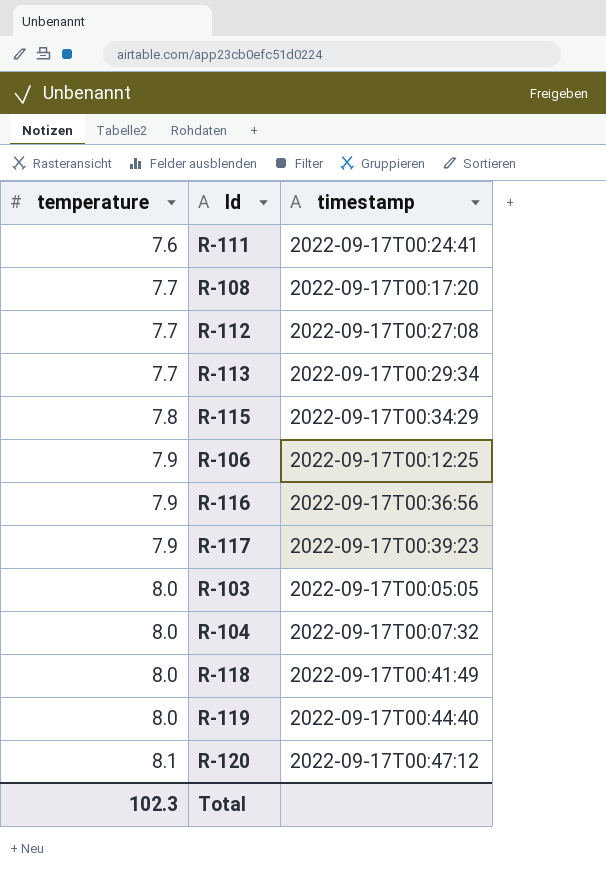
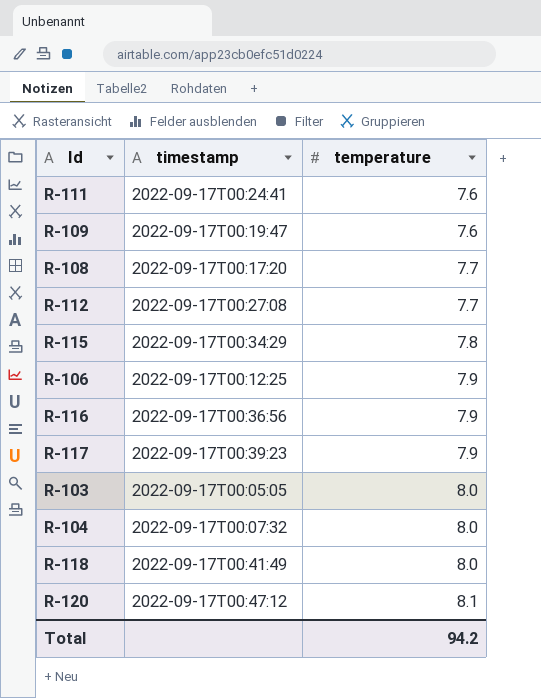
column temperature | position: 1 -> 3
row R-113: 7.7 | 2022-09-17T00:29:34 -> none
row R-119: 8.0 | 2022-09-17T00:44:40 -> none
row R-109: none -> 2022-09-17T00:19:47 | 7.6
Total | temperature: 102.3 -> 94.2

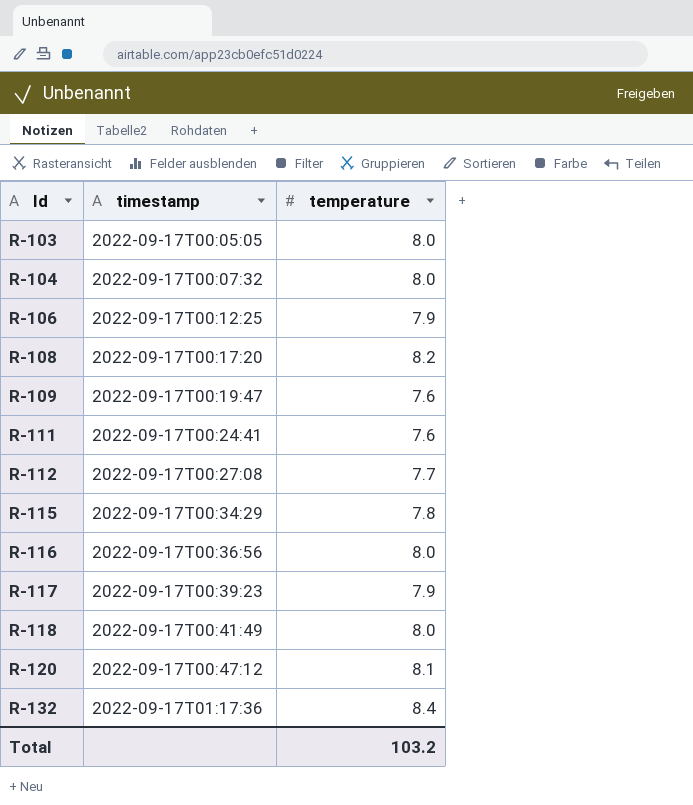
row order: temperature ascending -> Id ascending
R-108 | temperature: 7.7 -> 8.2
R-116 | temperature: 7.9 -> 8.0
row R-132: none -> 2022-09-17T01:17:36 | 8.4
Total | temperature: 94.2 -> 103.2

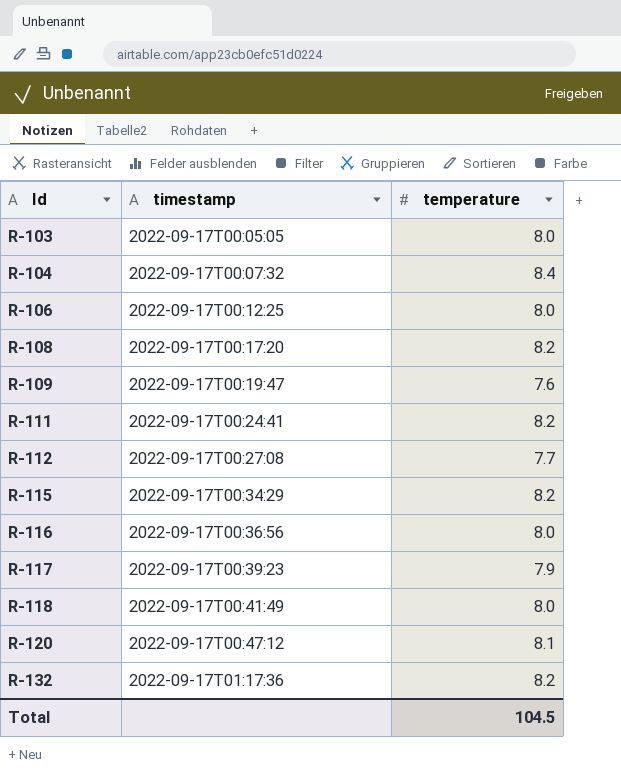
R-104 | temperature: 8.0 -> 8.4
R-106 | temperature: 7.9 -> 8.0
R-111 | temperature: 7.6 -> 8.2
R-115 | temperature: 7.8 -> 8.2
R-132 | temperature: 8.4 -> 8.2
Total | temperature: 103.2 -> 104.5

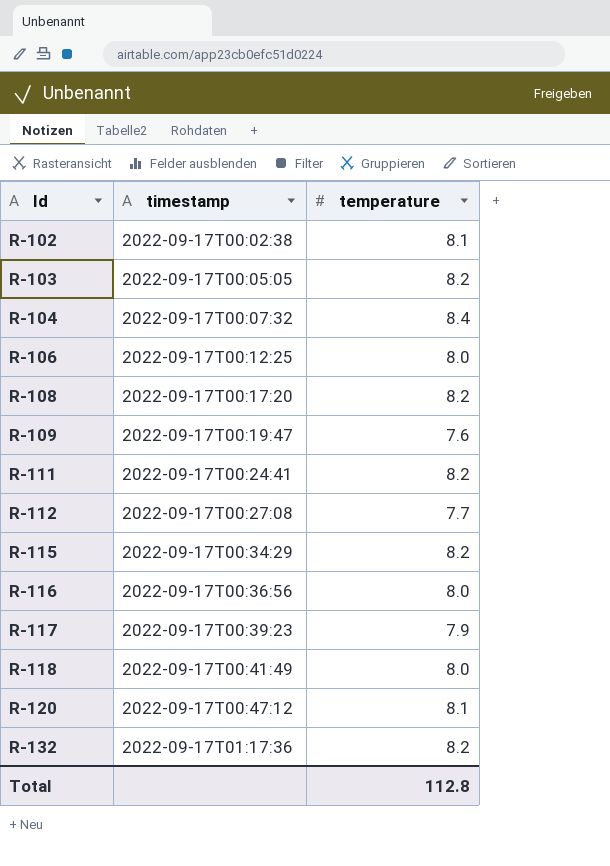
row R-102: none -> 2022-09-17T00:02:38 | 8.1
R-103 | temperature: 8.0 -> 8.2
Total | temperature: 104.5 -> 112.8

